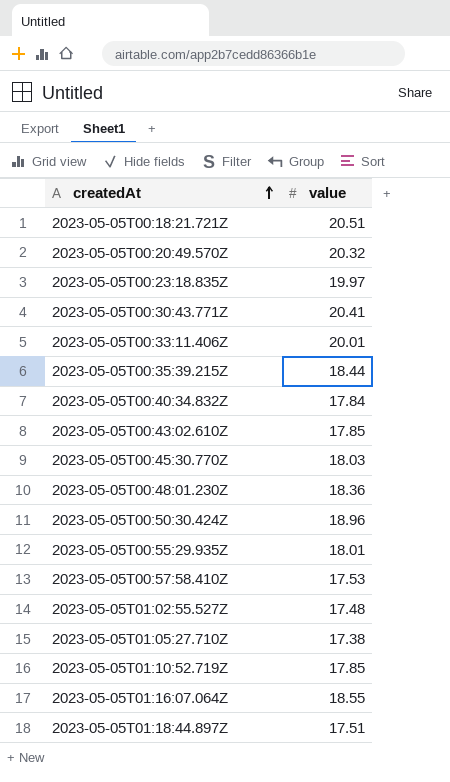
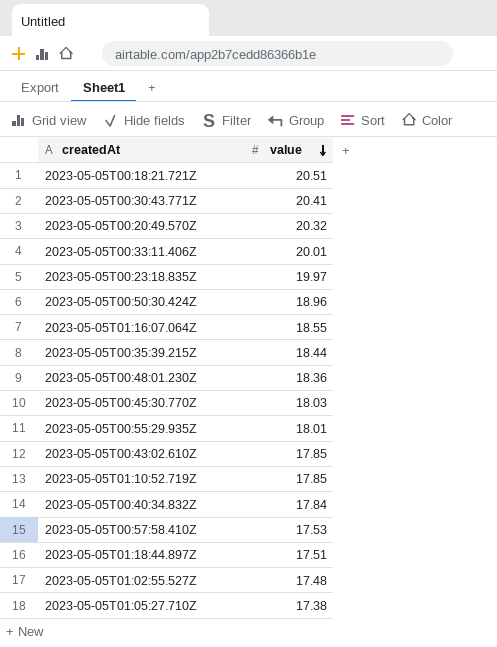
row order: createdAt ascending -> value descending

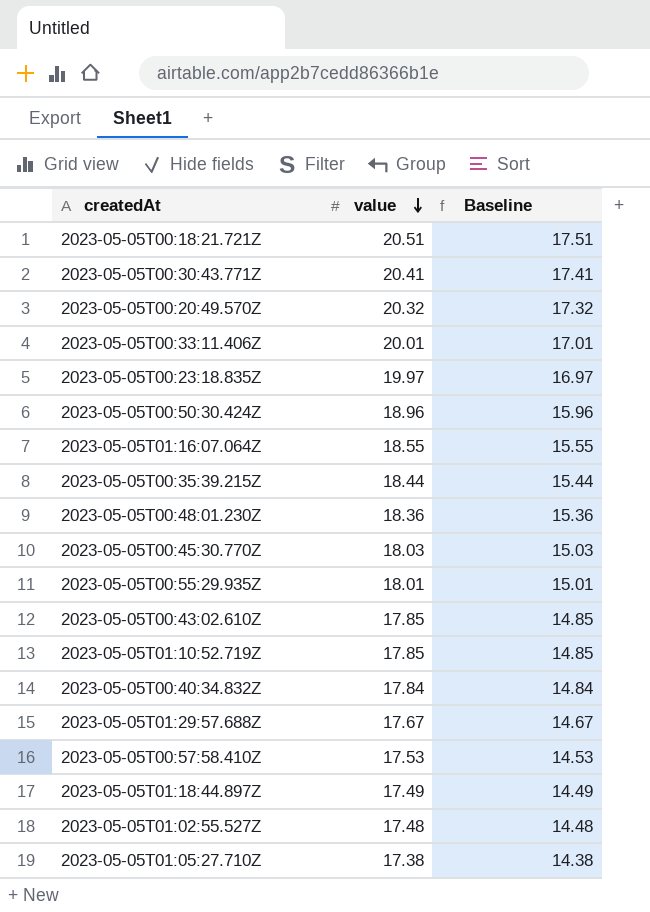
column Baseline | formula: none -> [value] - 3
row 2023-05-05T01:29:57.688Z: none -> 17.67 | 14.67
2023-05-05T01:18:44.897Z | value: 17.51 -> 17.49

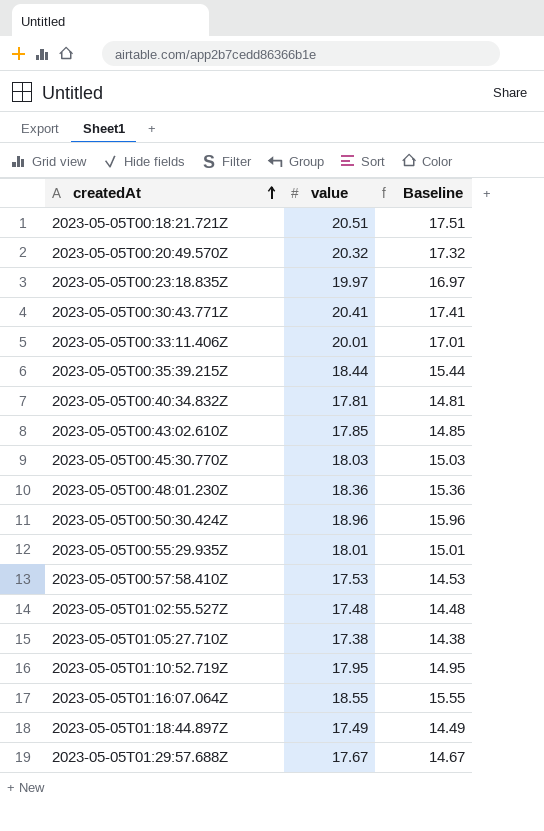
row order: value descending -> createdAt ascending
2023-05-05T00:40:34.832Z | value: 17.84 -> 17.81
2023-05-05T00:40:34.832Z | Baseline: 14.84 -> 14.81
2023-05-05T01:10:52.719Z | value: 17.85 -> 17.95
2023-05-05T01:10:52.719Z | Baseline: 14.85 -> 14.95

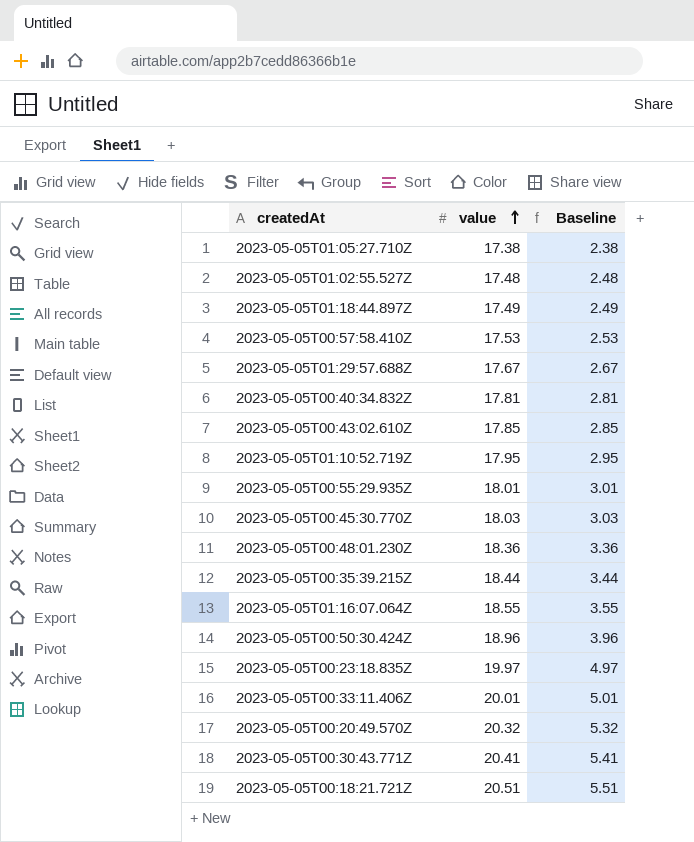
row order: createdAt ascending -> value ascending
column Baseline | formula: [value] - 3 -> [value] - 15

